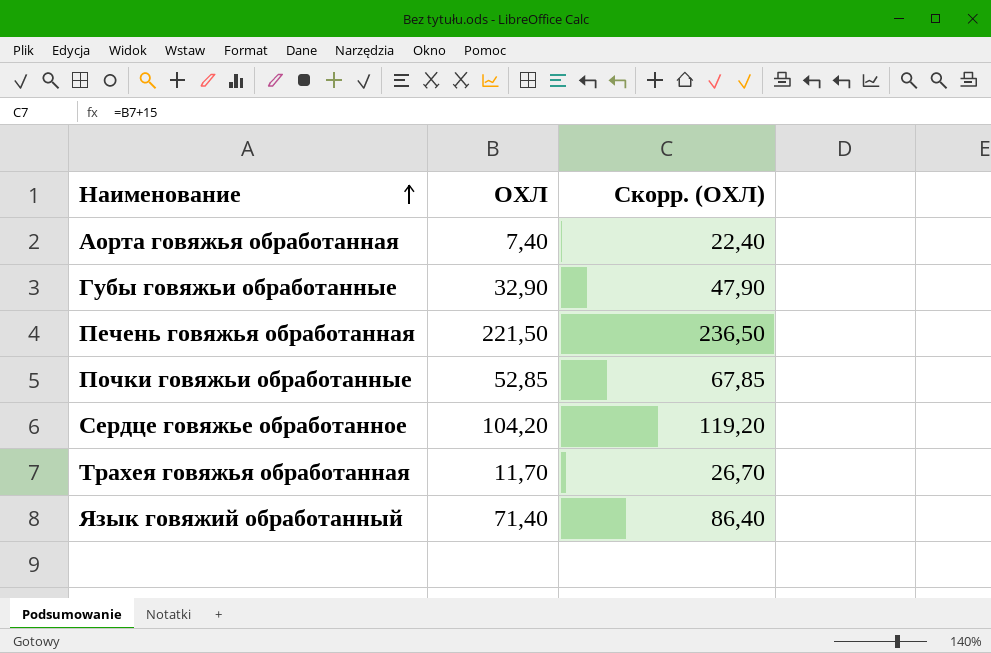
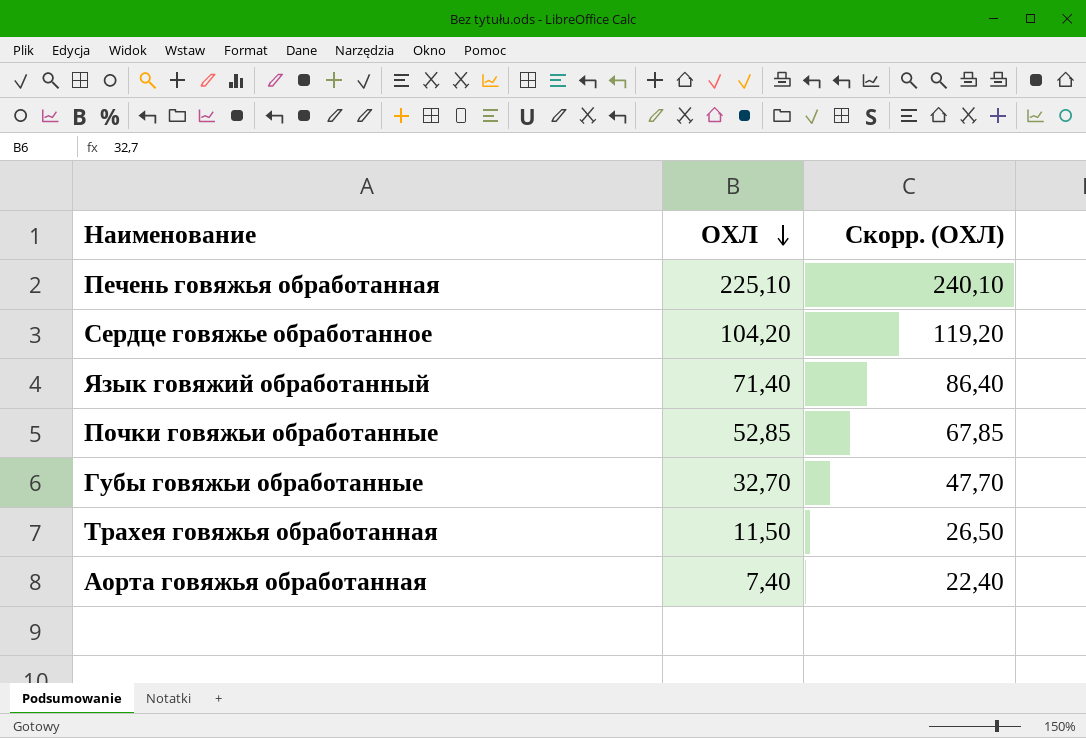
row order: Наименование ascending -> ОХЛ descending
Печень говяжья обработанная | ОХЛ: 221,50 -> 225,10
Печень говяжья обработанная | Скорр. (ОХЛ): 236,50 -> 240,10
Губы говяжьи обработанные | ОХЛ: 32,90 -> 32,70
Губы говяжьи обработанные | Скорр. (ОХЛ): 47,90 -> 47,70
Трахея говяжья обработанная | ОХЛ: 11,70 -> 11,50
Трахея говяжья обработанная | Скорр. (ОХЛ): 26,70 -> 26,50

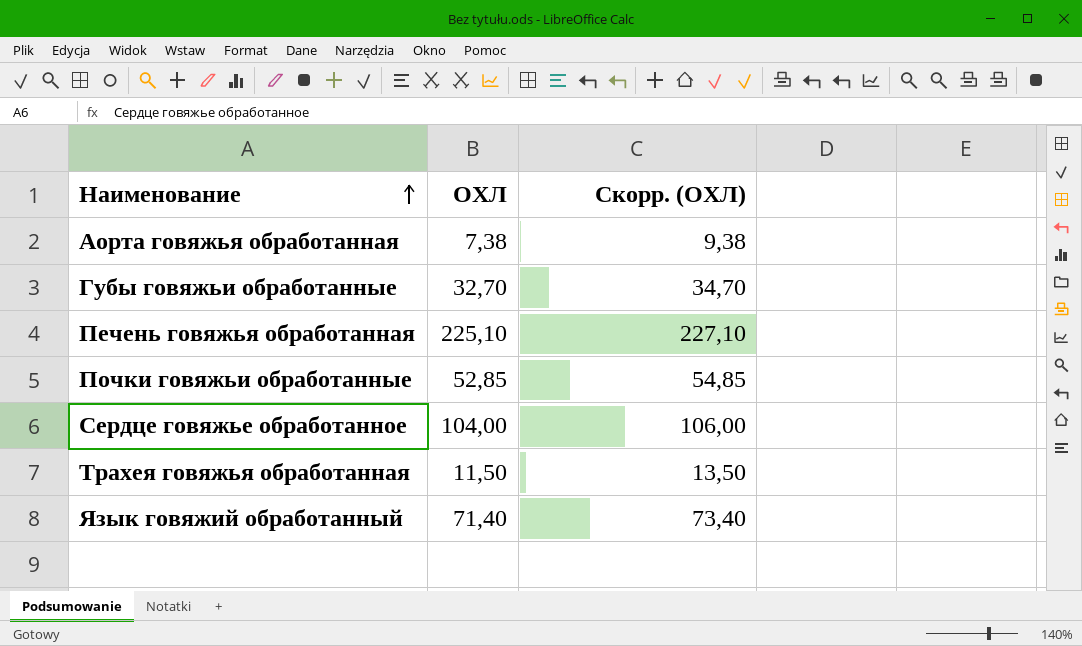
row order: ОХЛ descending -> Наименование ascending
column Скорр. (ОХЛ) | formula: [ОХЛ] + 15 -> [ОХЛ] + 2
Аорта говяжья обработанная | ОХЛ: 7,40 -> 7,38
Сердце говяжье обработанное | ОХЛ: 104,20 -> 104,00

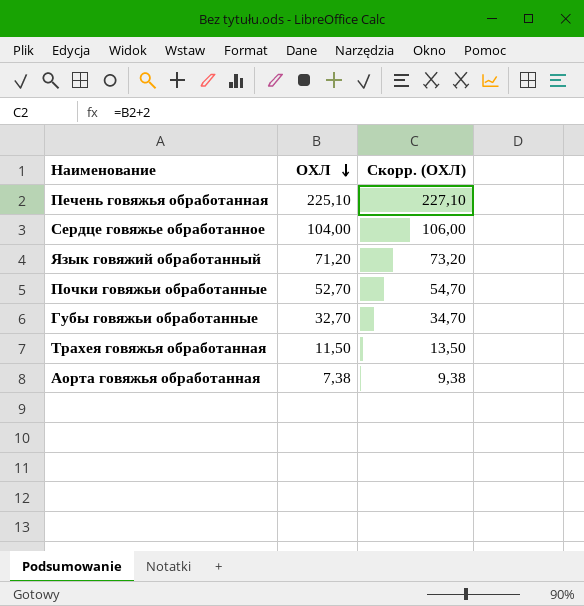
row order: Наименование ascending -> ОХЛ descending
Язык говяжий обработанный | ОХЛ: 71,40 -> 71,20
Язык говяжий обработанный | Скорр. (ОХЛ): 73,40 -> 73,20
Почки говяжьи обработанные | ОХЛ: 52,85 -> 52,70
Почки говяжьи обработанные | Скорр. (ОХЛ): 54,85 -> 54,70

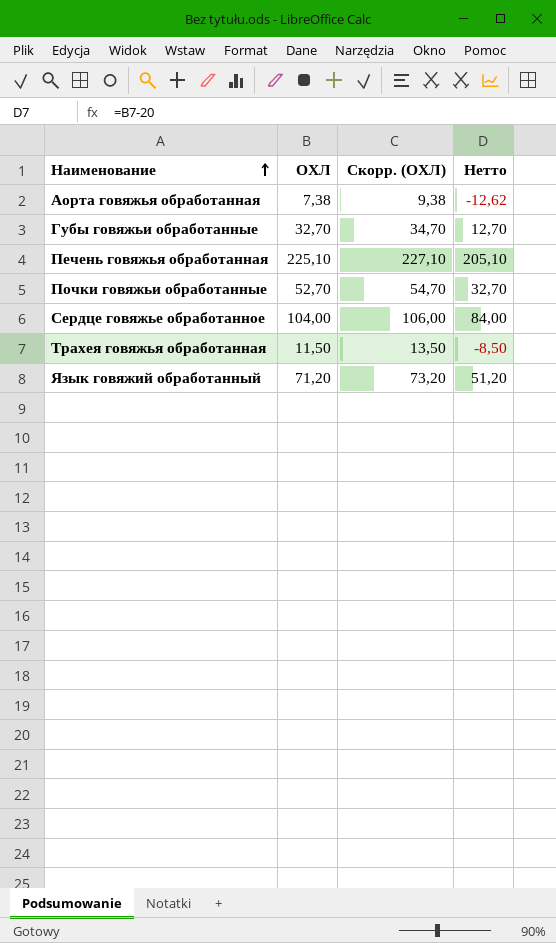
row order: ОХЛ descending -> Наименование ascending
column Нетто | formula: none -> [ОХЛ] - 20

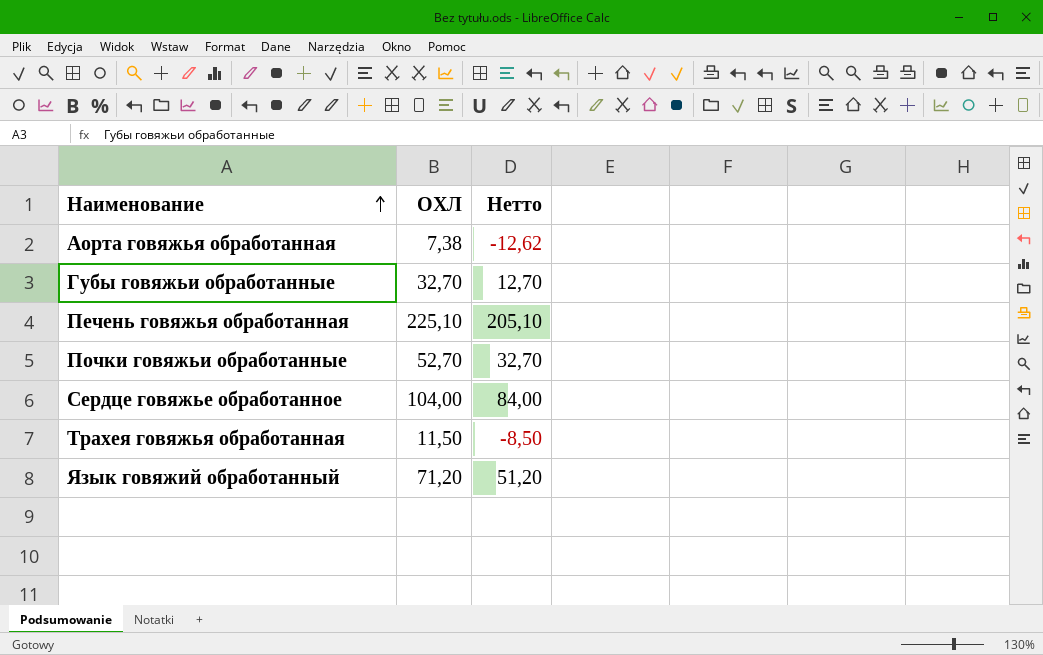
column Скорр. (ОХЛ) | formula: [ОХЛ] + 2 -> none

